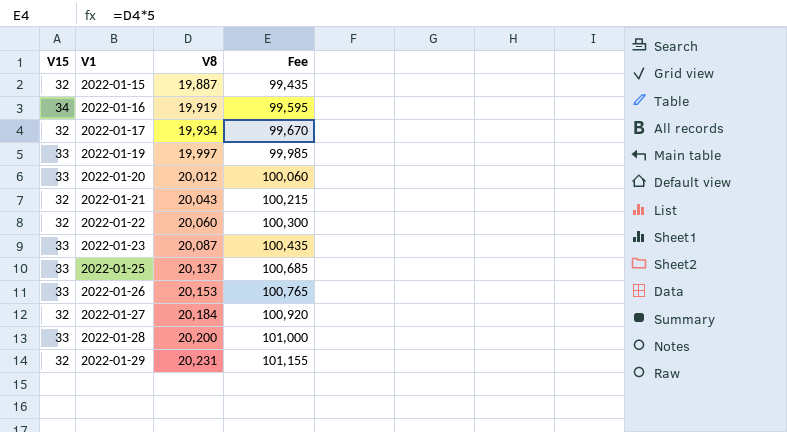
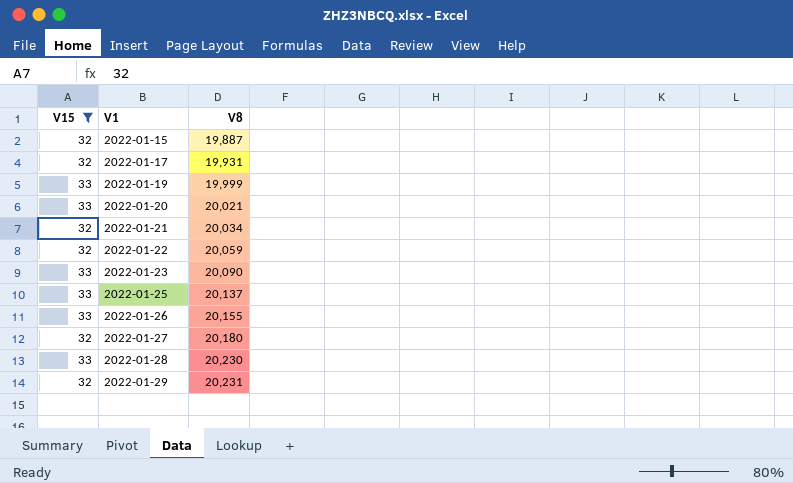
filter: none -> V15 != 34
column Fee | formula: [V8] * 5 -> none
2022-01-17 | V8: 19,934 -> 19,931
2022-01-19 | V8: 19,997 -> 19,999
2022-01-20 | V8: 20,012 -> 20,021
2022-01-21 | V8: 20,043 -> 20,034
2022-01-22 | V8: 20,060 -> 20,059
2022-01-23 | V8: 20,087 -> 20,090
2022-01-26 | V8: 20,153 -> 20,155
2022-01-27 | V8: 20,184 -> 20,180
2022-01-28 | V8: 20,200 -> 20,230

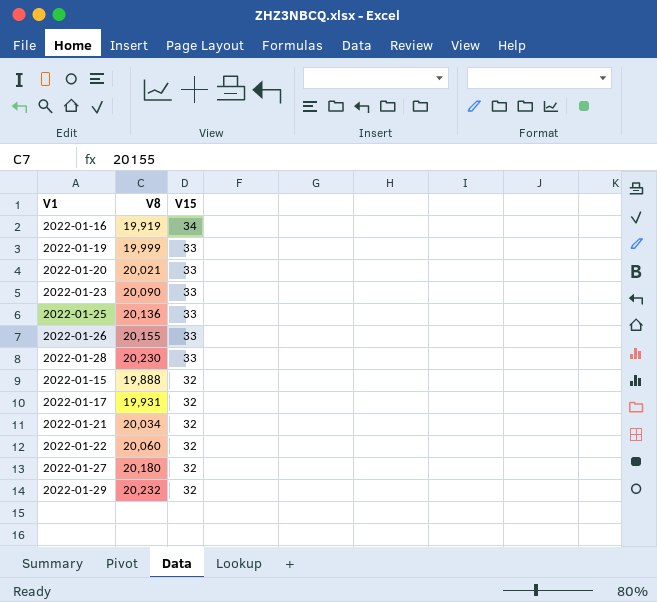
filter: V15 != 34 -> none
row order: V1 ascending -> V15 descending
column V15 | position: 1 -> 3
2022-01-25 | V8: 20,137 -> 20,136
2022-01-15 | V8: 19,887 -> 19,888
2022-01-22 | V8: 20,059 -> 20,060
2022-01-29 | V8: 20,231 -> 20,232

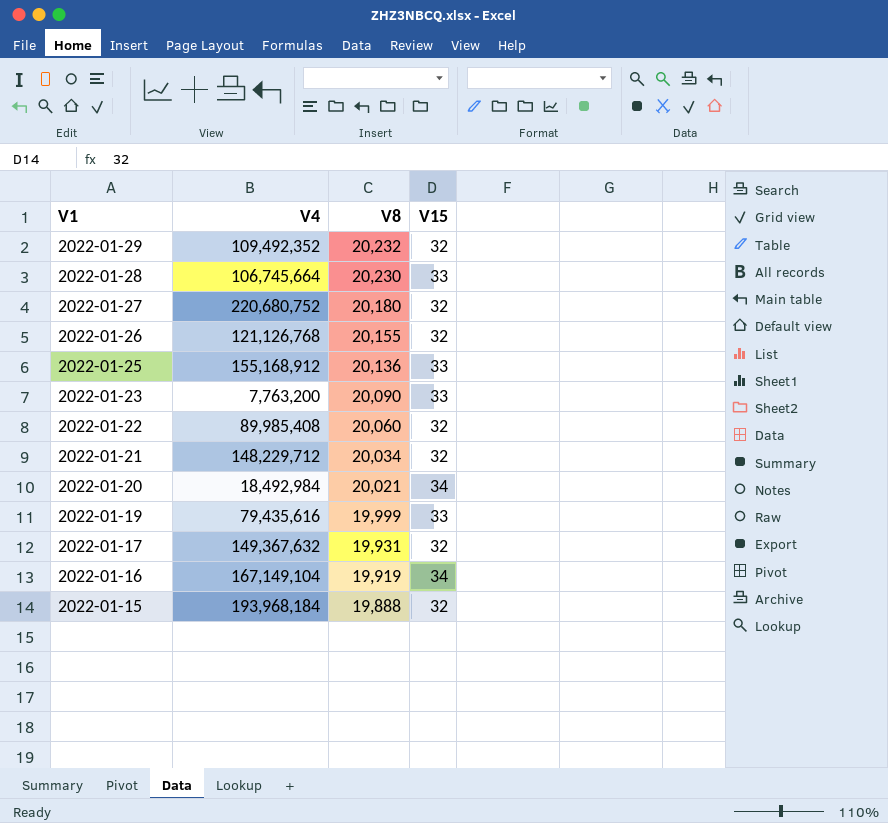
row order: V15 descending -> V1 descending
column V4 | position: none -> 2
2022-01-26 | V15: 33 -> 32
2022-01-20 | V15: 33 -> 34

